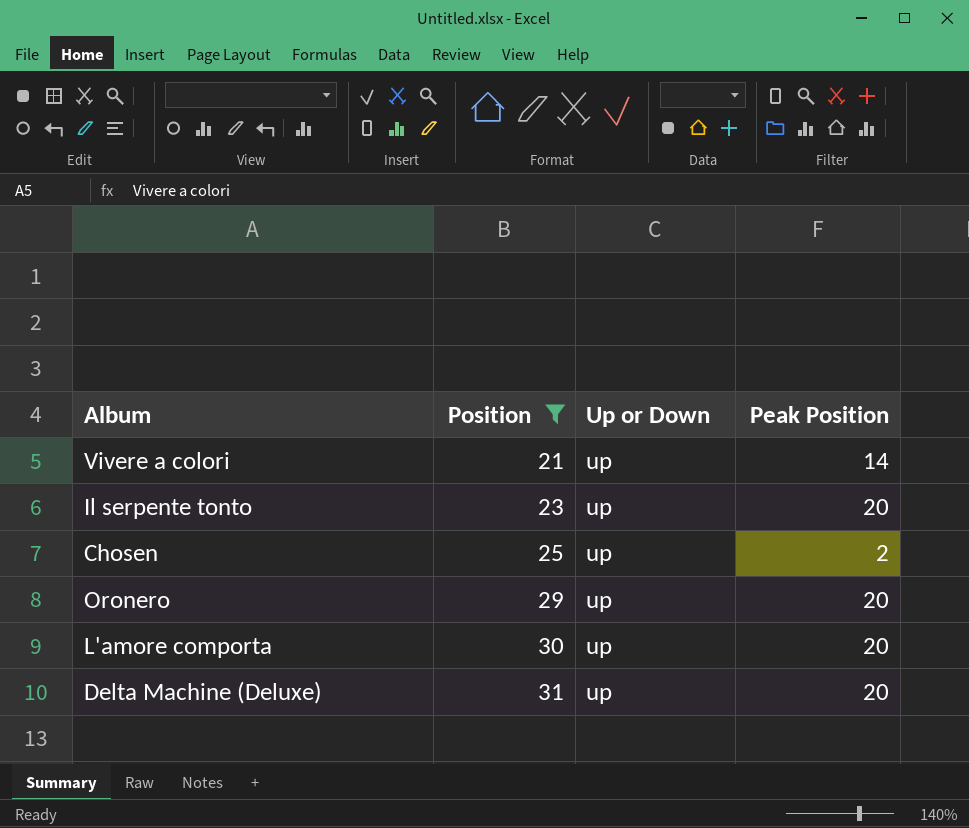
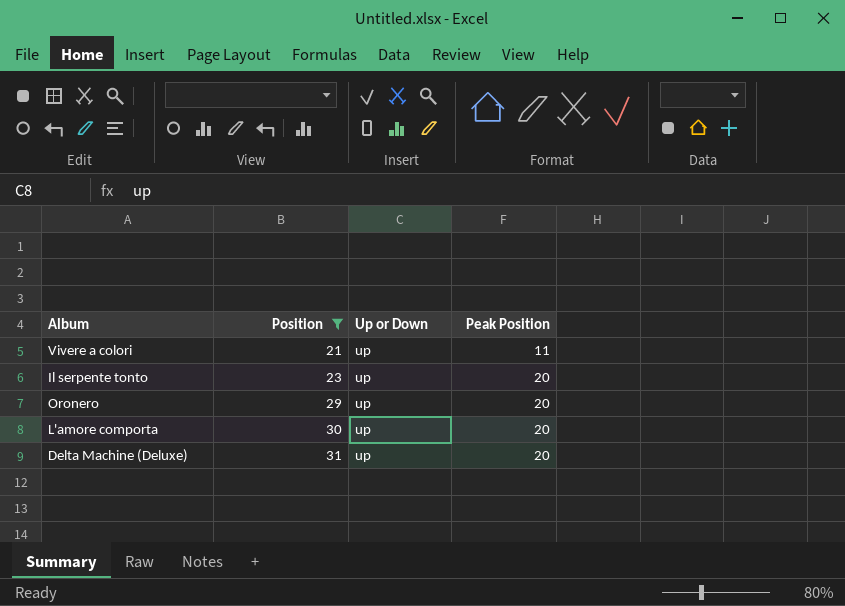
row Chosen: 25 | up | 2 -> none
Vivere a colori | Peak Position: 14 -> 11

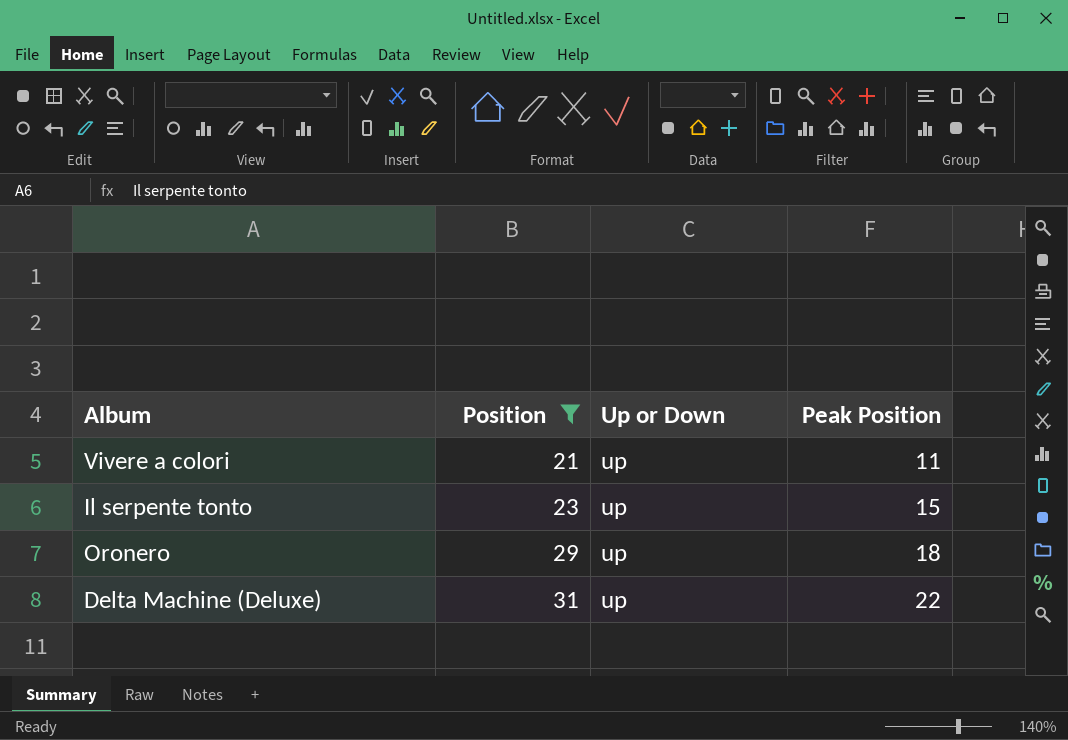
row L'amore comporta: 30 | up | 20 -> none
Il serpente tonto | Peak Position: 20 -> 15
Oronero | Peak Position: 20 -> 18
Delta Machine (Deluxe) | Peak Position: 20 -> 22

